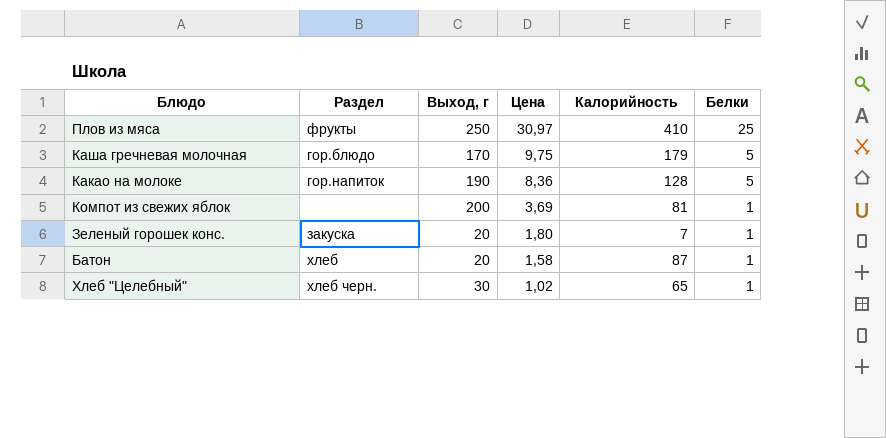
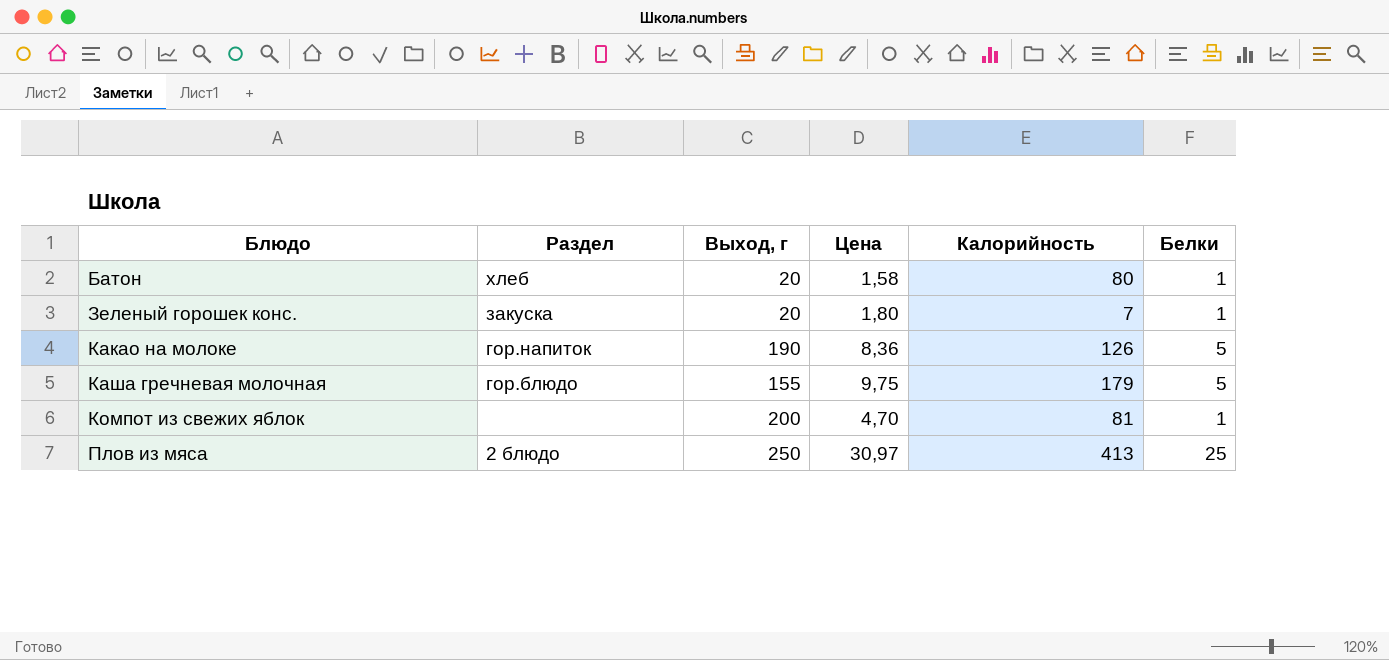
row order: Цена descending -> Блюдо ascending
row Хлеб "Целебный": хлеб черн. | 30 | 1,02 | 65 | 1 -> none
Батон | Калорийность: 87 -> 80
Какао на молоке | Калорийность: 128 -> 126
Каша гречневая молочная | Выход, г: 170 -> 155
Компот из свежих яблок | Цена: 3,69 -> 4,70
Плов из мяса | Раздел: фрукты -> 2 блюдо
Плов из мяса | Калорийность: 410 -> 413

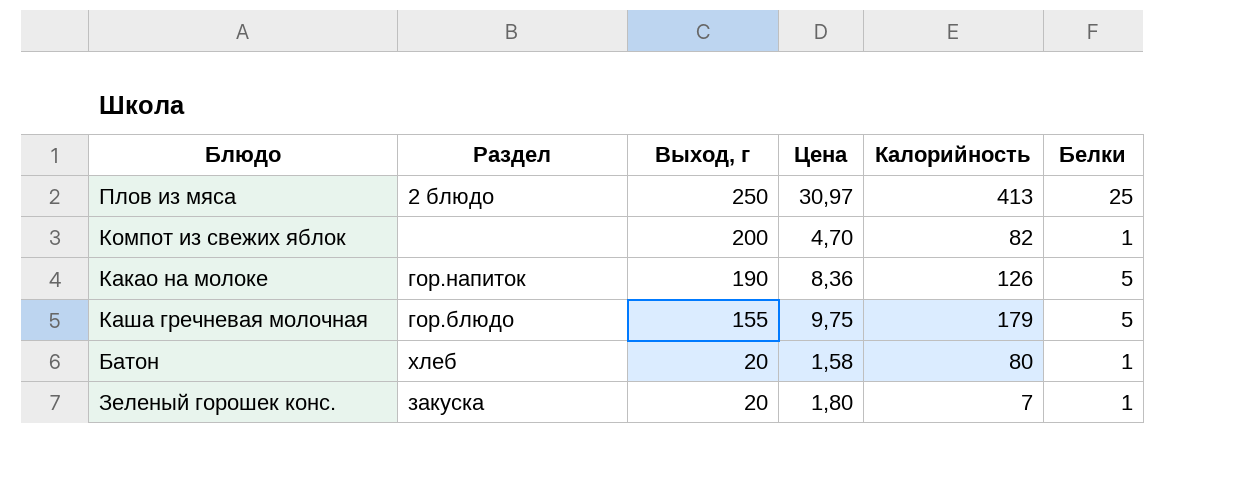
row order: Блюдо ascending -> Выход, г descending
Компот из свежих яблок | Калорийность: 81 -> 82

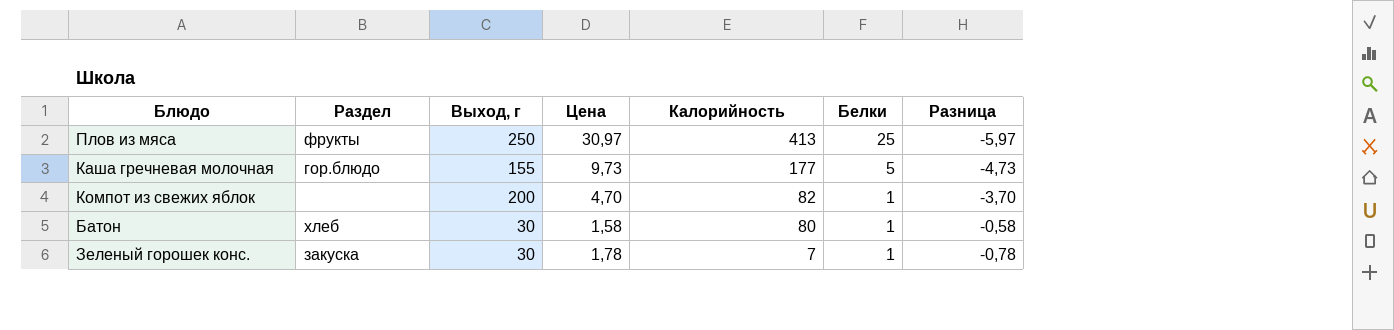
row order: Выход, г descending -> Калорийность descending
column Разница | formula: none -> [Белки] - [Цена]
row Какао на молоке: гор.напиток | 190 | 8,36 | 126 | 5 -> none
Плов из мяса | Раздел: 2 блюдо -> фрукты
Каша гречневая молочная | Цена: 9,75 -> 9,73
Каша гречневая молочная | Калорийность: 179 -> 177
Батон | Выход, г: 20 -> 30
Зеленый горошек конс. | Выход, г: 20 -> 30
Зеленый горошек конс. | Цена: 1,80 -> 1,78

